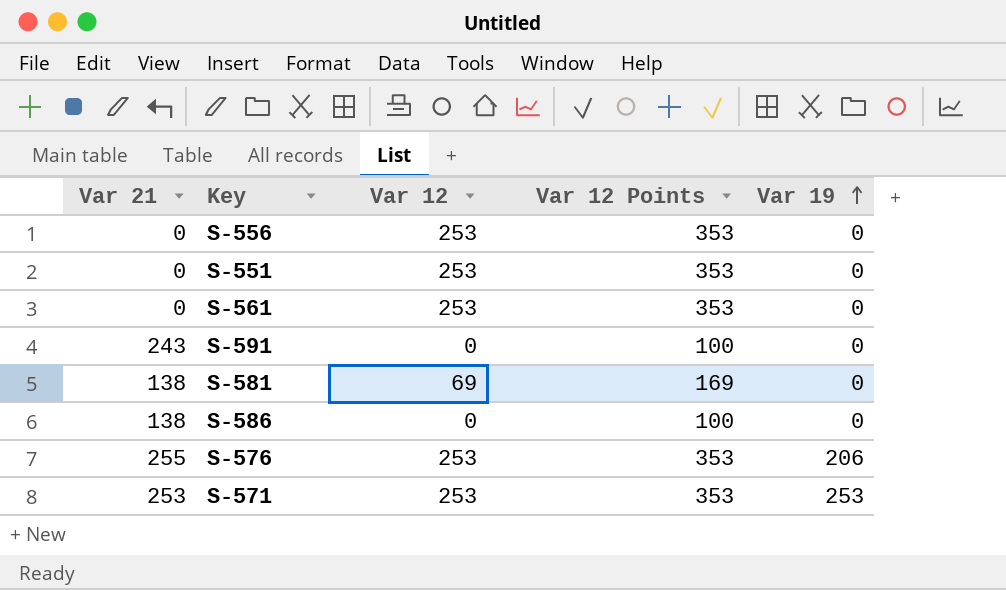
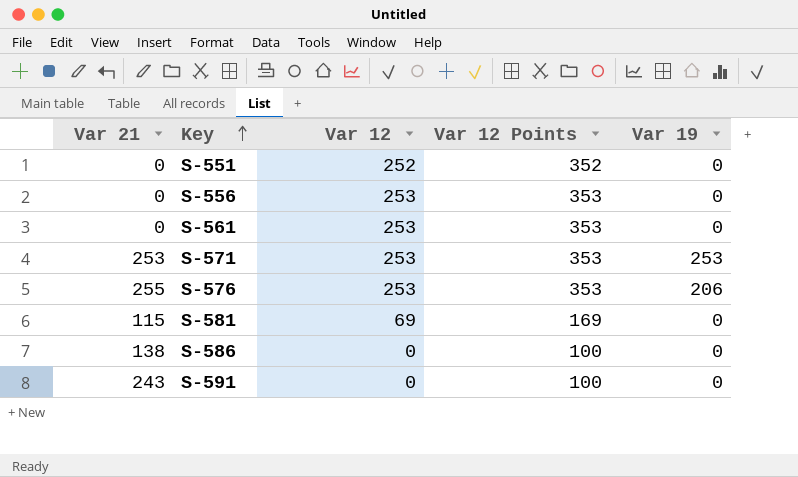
row order: Var 19 ascending -> Key ascending
S-551 | Var 12: 253 -> 252
S-551 | Var 12 Points: 353 -> 352
S-581 | Var 21: 138 -> 115

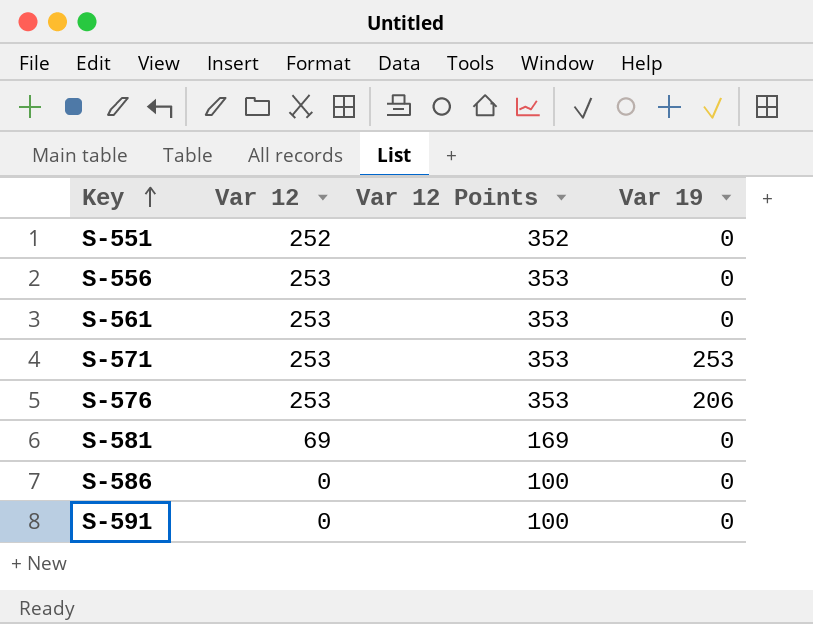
column Var 21 | position: 1 -> none

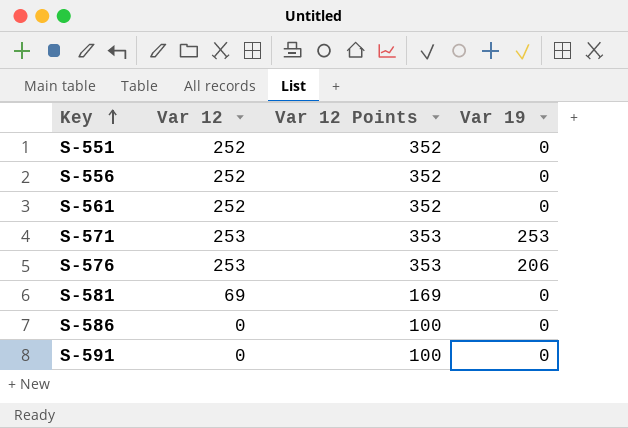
S-556 | Var 12: 253 -> 252
S-556 | Var 12 Points: 353 -> 352
S-561 | Var 12: 253 -> 252
S-561 | Var 12 Points: 353 -> 352

